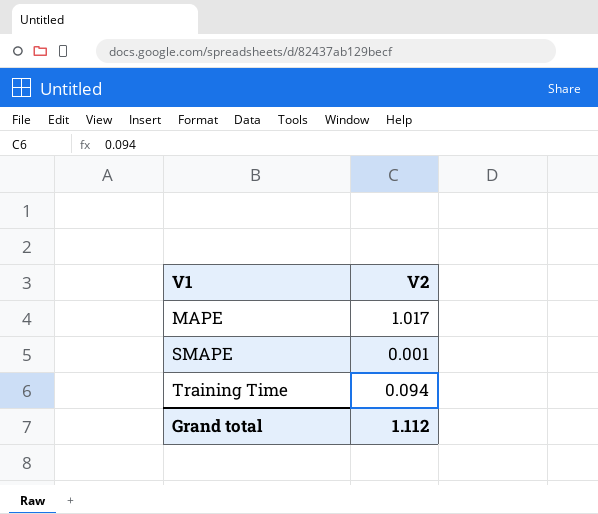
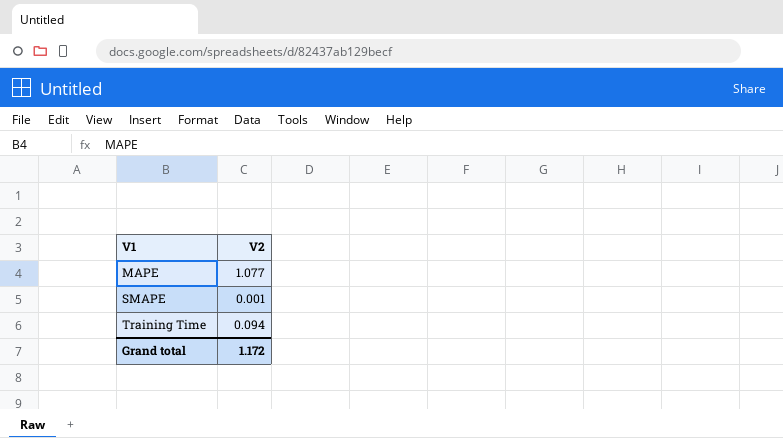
MAPE | V2: 1.017 -> 1.077
Grand total | V2: 1.112 -> 1.172

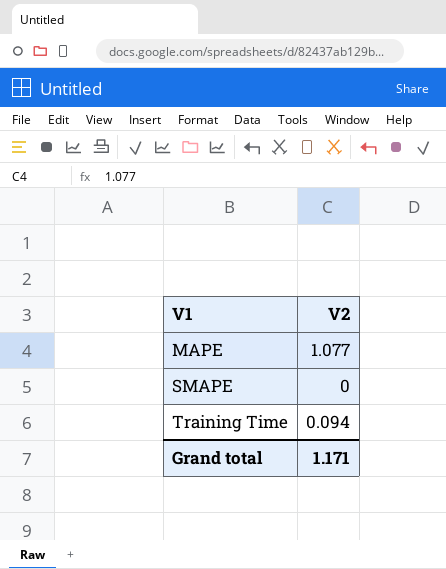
SMAPE | V2: 0.001 -> 0
Grand total | V2: 1.172 -> 1.171

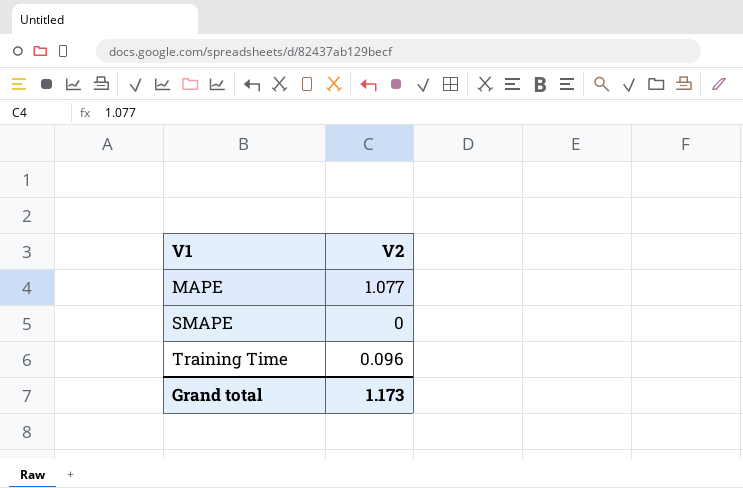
Training Time | V2: 0.094 -> 0.096
Grand total | V2: 1.171 -> 1.173

